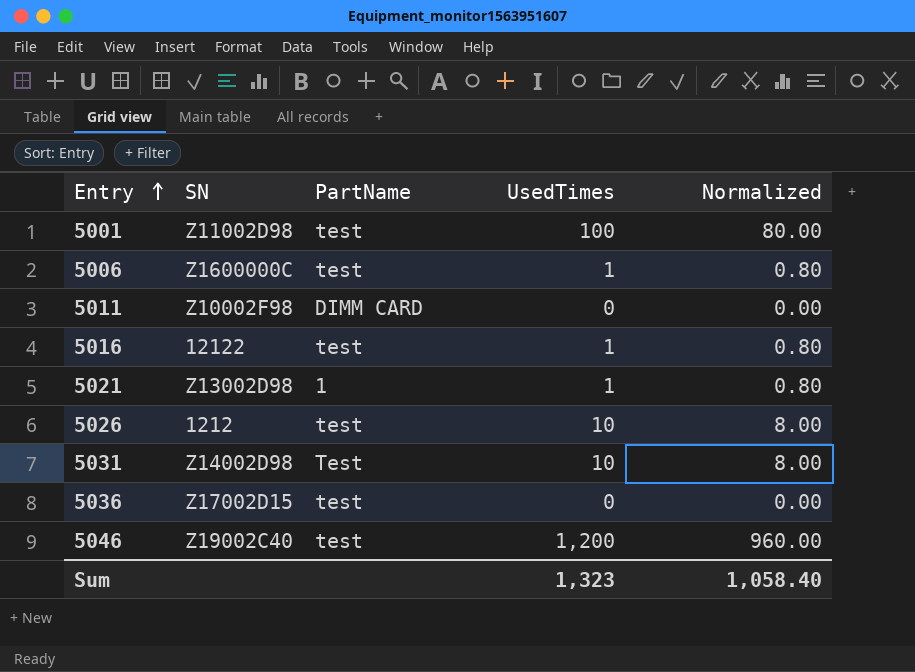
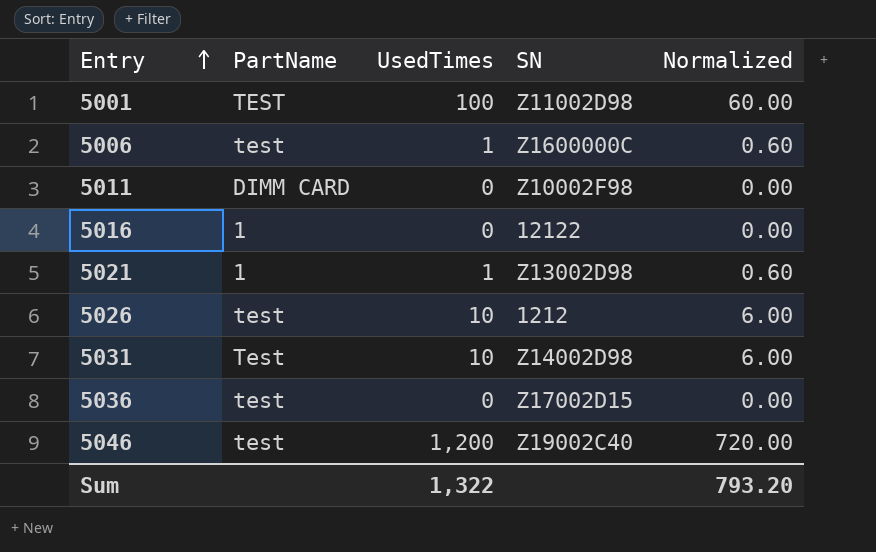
column SN | position: 2 -> 4
column Normalized | formula: [UsedTimes] * 0.8 -> [UsedTimes] * 0.6
5001 | PartName: test -> TEST
5016 | PartName: test -> 1
5016 | UsedTimes: 1 -> 0
Sum | UsedTimes: 1,323 -> 1,322
Sum | Normalized: 1,058.40 -> 793.20

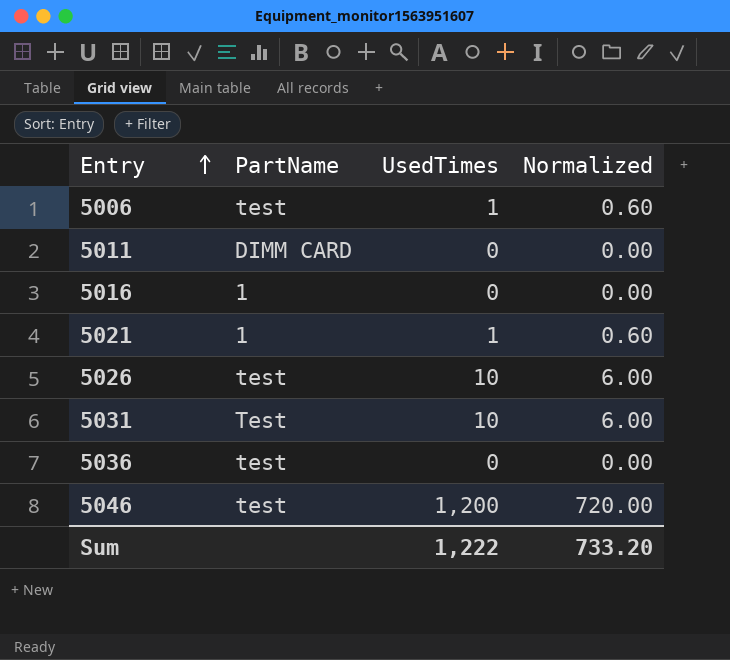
column SN | position: 4 -> none
row 5001: TEST | 100 | Z11002D98 | 60.00 -> none
Sum | UsedTimes: 1,322 -> 1,222
Sum | Normalized: 793.20 -> 733.20

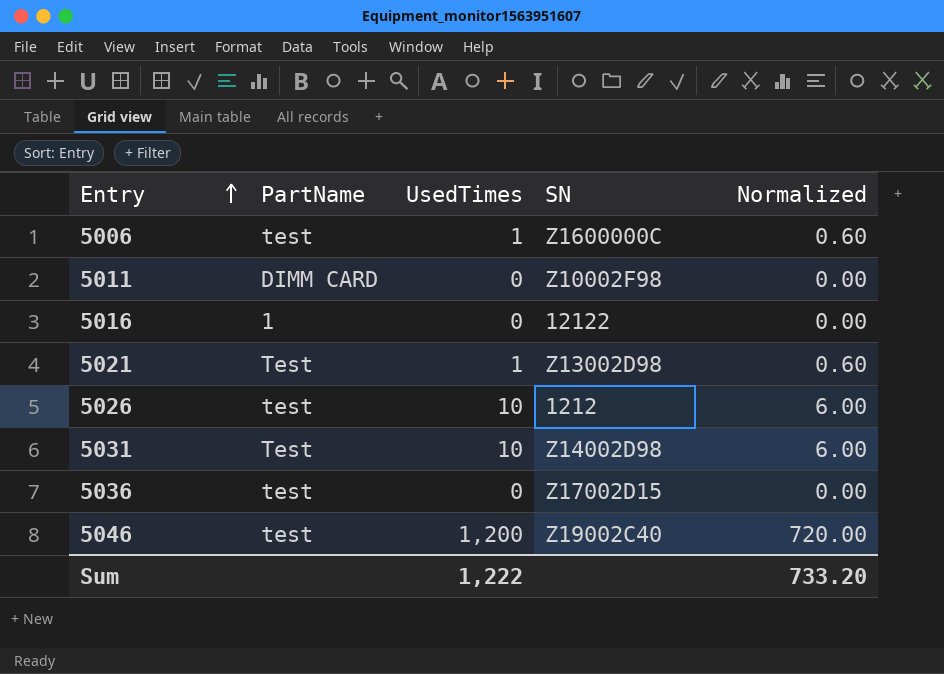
column SN | position: none -> 4
5021 | PartName: 1 -> Test

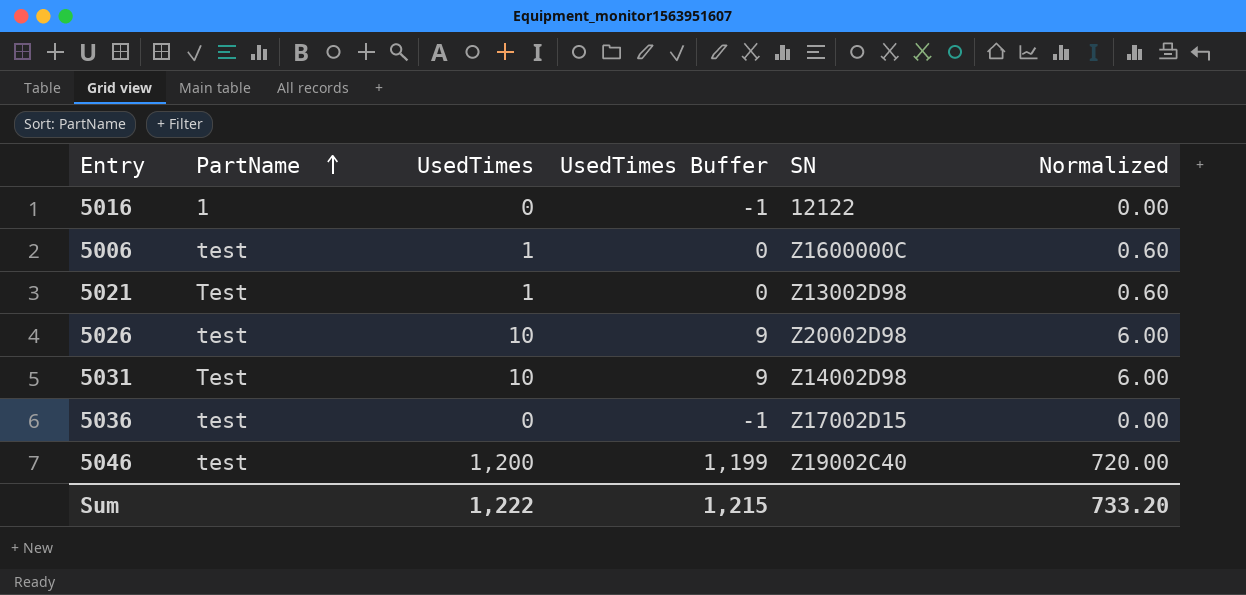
row order: Entry ascending -> PartName ascending
column UsedTimes Buffer | formula: none -> [UsedTimes] - 1
row 5011: DIMM CARD | 0 | Z10002F98 | 0.00 -> none
5026 | SN: 1212 -> Z20002D98

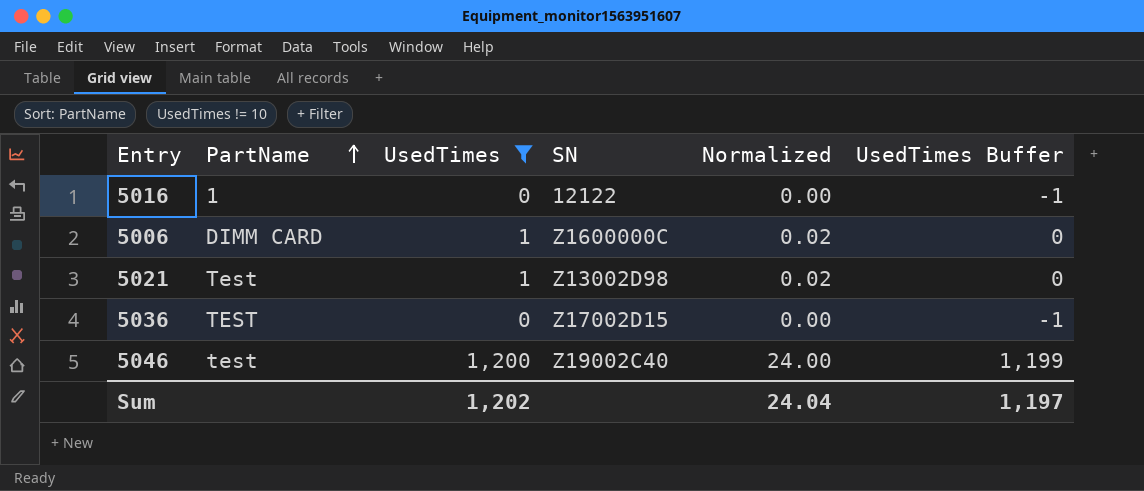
filter: none -> UsedTimes != 10
column Normalized | formula: [UsedTimes] * 0.6 -> [UsedTimes] * 0.02
column UsedTimes Buffer | position: 4 -> 6
5006 | PartName: test -> DIMM CARD
5036 | PartName: test -> TEST
Sum | UsedTimes: 1,222 -> 1,202
Sum | Normalized: 733.20 -> 24.04
Sum | UsedTimes Buffer: 1,215 -> 1,197

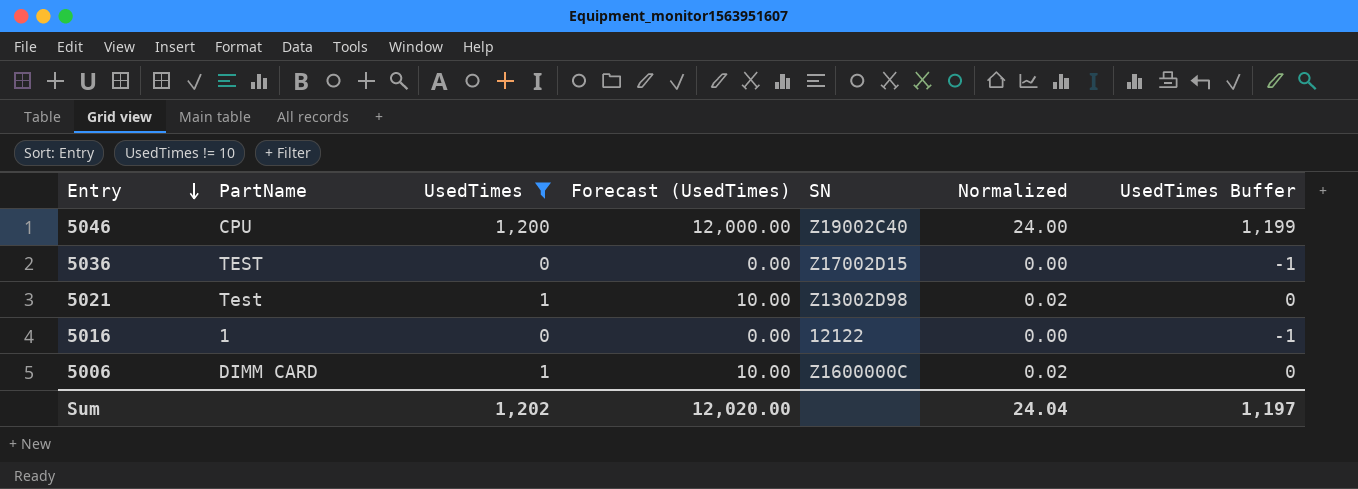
row order: PartName ascending -> Entry descending
column Forecast (UsedTimes) | formula: none -> [UsedTimes] * 10
5046 | PartName: test -> CPU

